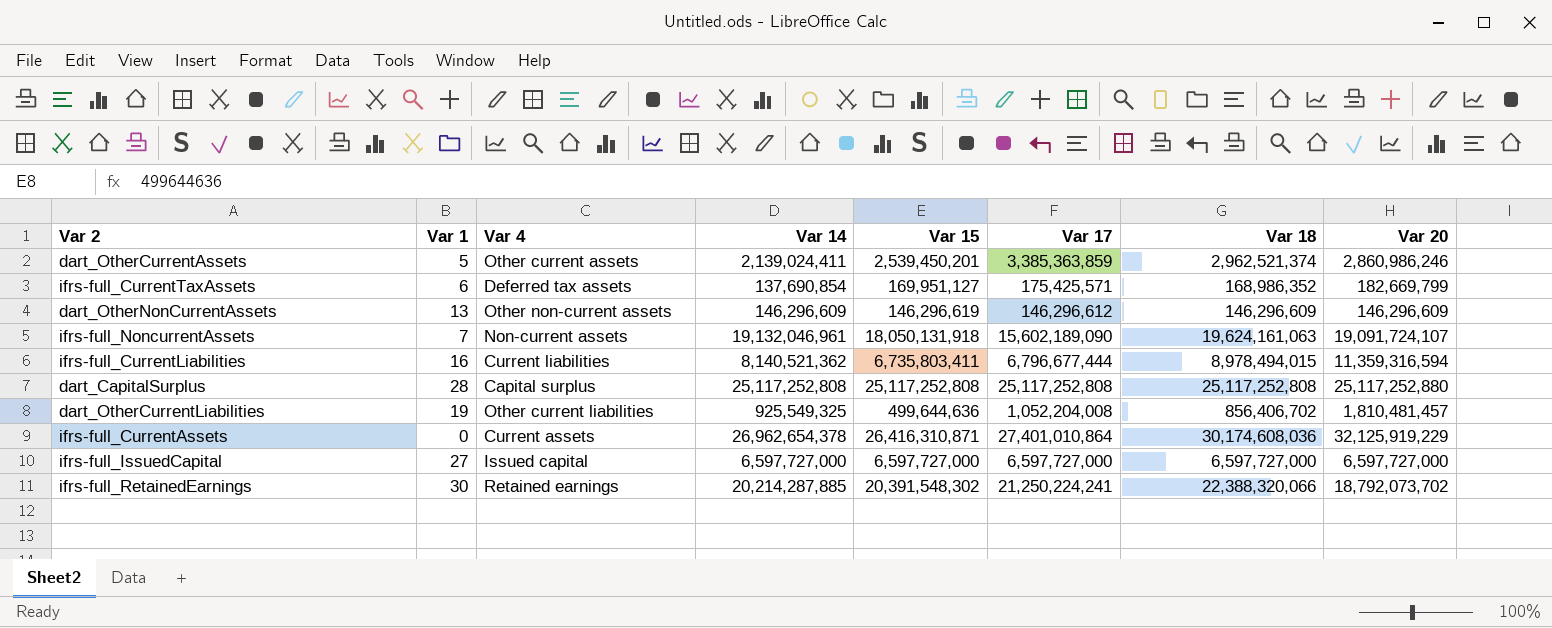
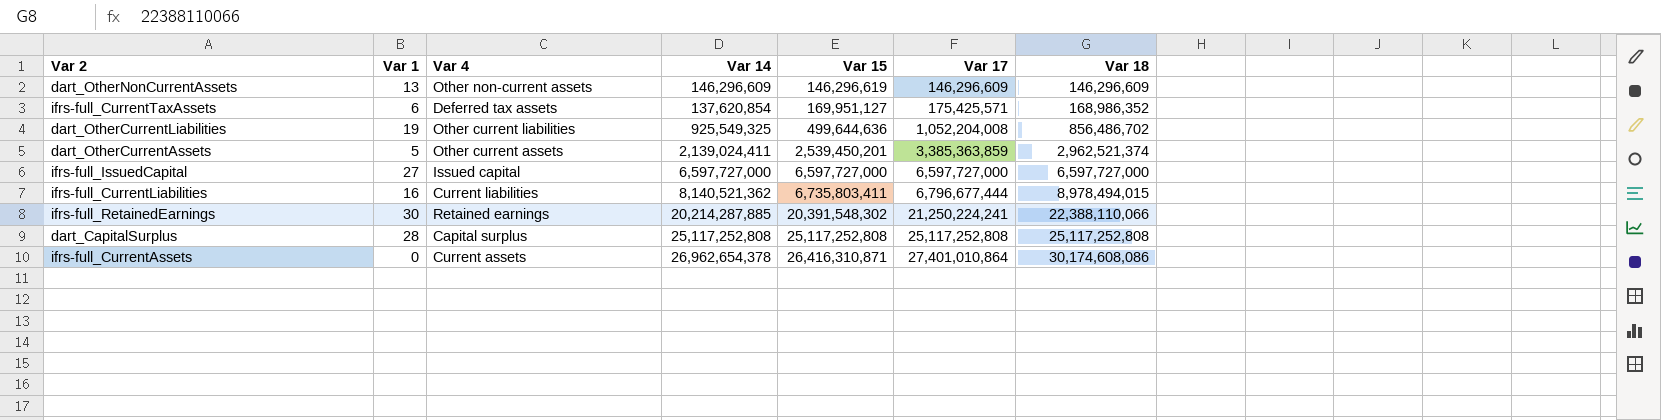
row order: none -> Var 15 ascending
column Var 20 | position: 8 -> none
row ifrs-full_NoncurrentAssets: 7 | Non-current assets | 19,132,046,961 | 18,050,131,918 | 15,602,189,090 | 19,624,161,063 | 19,091,724,107 -> none
dart_OtherNonCurrentAssets | Var 17: 146,296,612 -> 146,296,609
ifrs-full_CurrentTaxAssets | Var 14: 137,690,854 -> 137,620,854
dart_OtherCurrentLiabilities | Var 18: 856,406,702 -> 856,486,702
ifrs-full_RetainedEarnings | Var 18: 22,388,320,066 -> 22,388,110,066
ifrs-full_CurrentAssets | Var 18: 30,174,608,036 -> 30,174,608,086

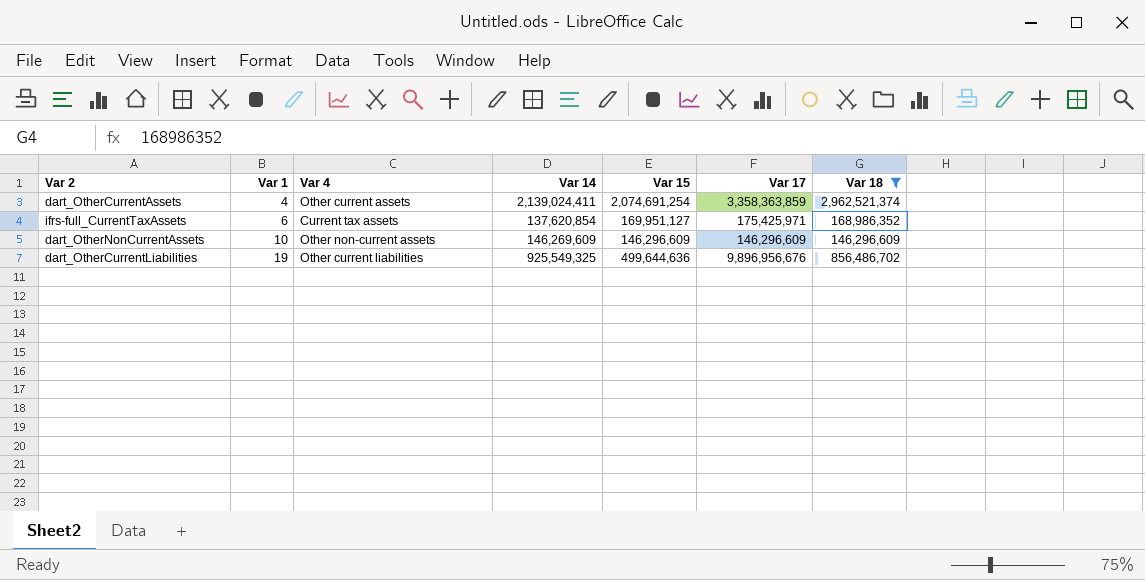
filter: none -> Var 18 <= 2,962,521,374
row order: Var 15 ascending -> Var 1 ascending
dart_OtherCurrentAssets | Var 1: 5 -> 4
dart_OtherCurrentAssets | Var 15: 2,539,450,201 -> 2,074,691,254
dart_OtherCurrentAssets | Var 17: 3,385,363,859 -> 3,358,363,859
ifrs-full_CurrentTaxAssets | Var 4: Deferred tax assets -> Current tax assets
ifrs-full_CurrentTaxAssets | Var 17: 175,425,571 -> 175,425,971
dart_OtherNonCurrentAssets | Var 1: 13 -> 10
dart_OtherNonCurrentAssets | Var 14: 146,296,609 -> 146,269,609
dart_OtherNonCurrentAssets | Var 15: 146,296,619 -> 146,296,609
dart_OtherCurrentLiabilities | Var 17: 1,052,204,008 -> 9,896,956,676

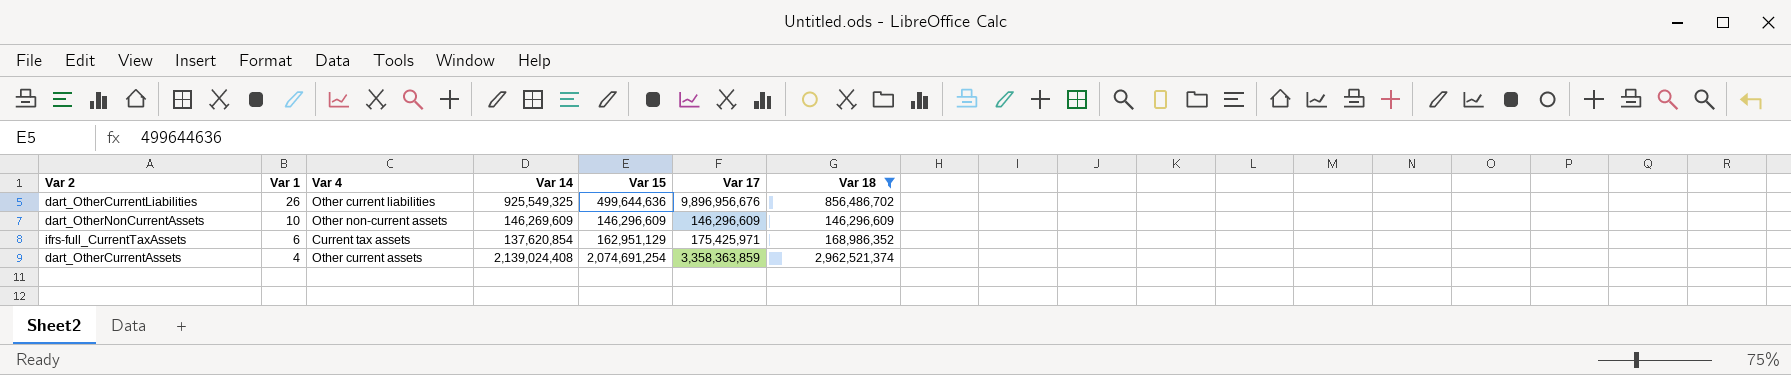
row order: Var 1 ascending -> Var 1 descending
dart_OtherCurrentLiabilities | Var 1: 19 -> 26
ifrs-full_CurrentTaxAssets | Var 15: 169,951,127 -> 162,951,129
dart_OtherCurrentAssets | Var 14: 2,139,024,411 -> 2,139,024,408

